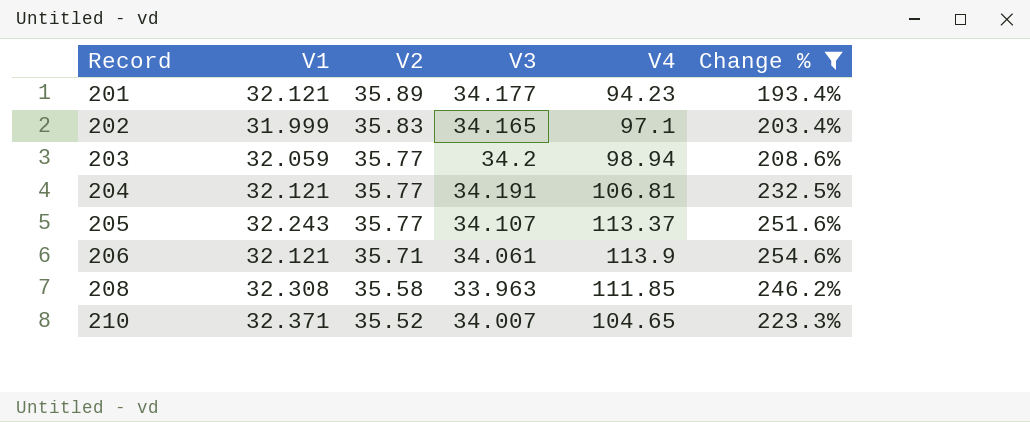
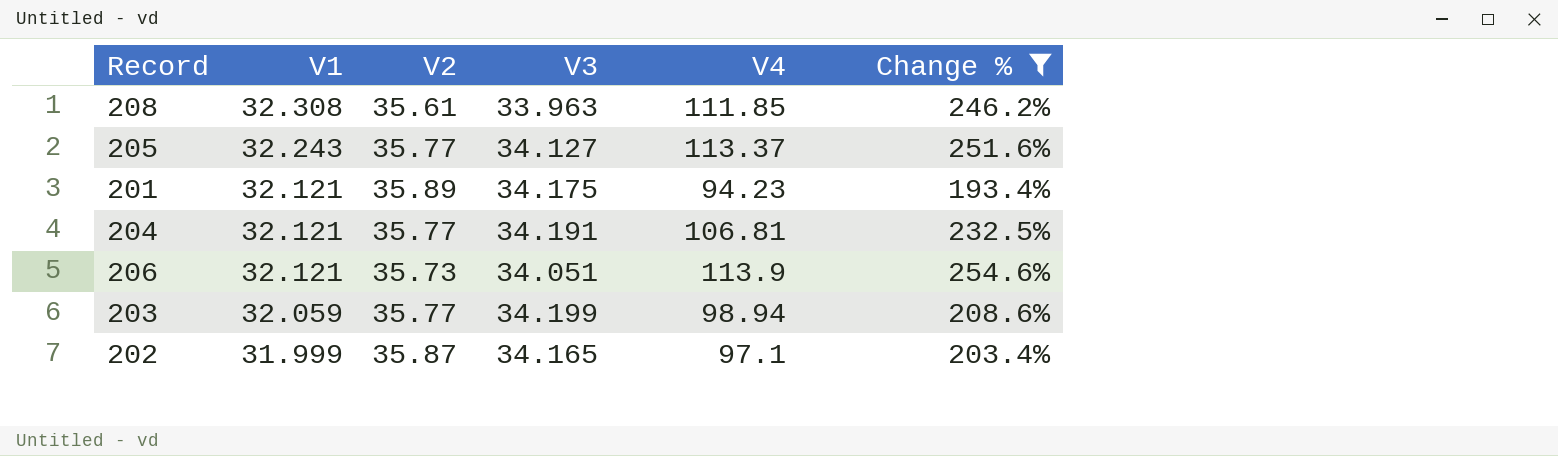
row order: Record ascending -> V1 descending
row 210: 32.371 | 35.52 | 34.007 | 104.65 | 223.3% -> none
208 | V2: 35.58 -> 35.61
205 | V3: 34.107 -> 34.127
201 | V3: 34.177 -> 34.175
206 | V2: 35.71 -> 35.73
206 | V3: 34.061 -> 34.051
203 | V3: 34.2 -> 34.199
202 | V2: 35.83 -> 35.87

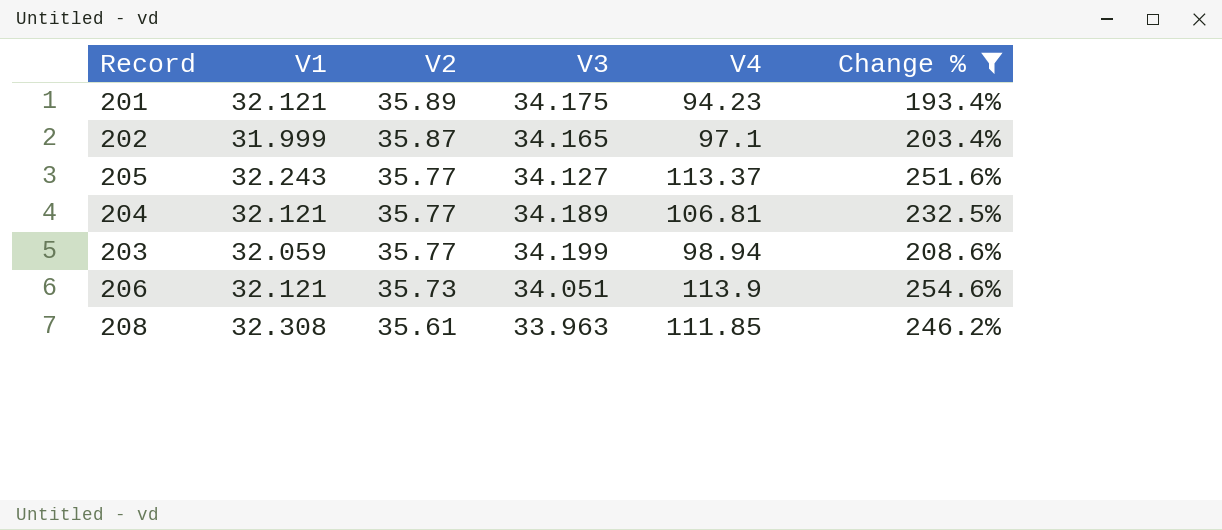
row order: V1 descending -> V2 descending
204 | V3: 34.191 -> 34.189

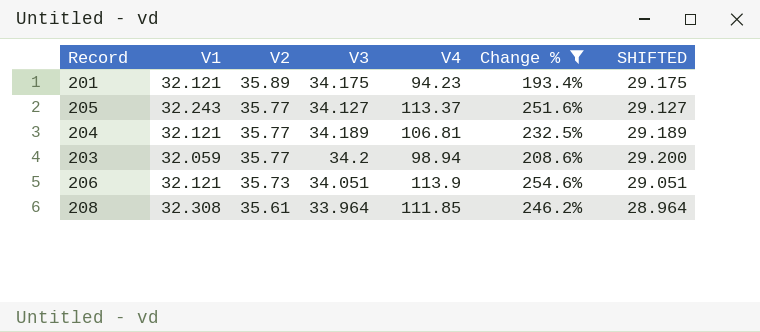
column SHIFTED | formula: none -> [V3] - 5
row 202: 31.999 | 35.87 | 34.165 | 97.1 | 203.4% -> none
203 | V3: 34.199 -> 34.2
208 | V3: 33.963 -> 33.964

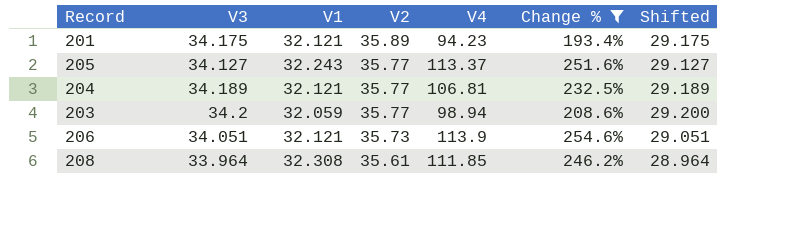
column V3 | position: 4 -> 2
column name: SHIFTED -> Shifted

